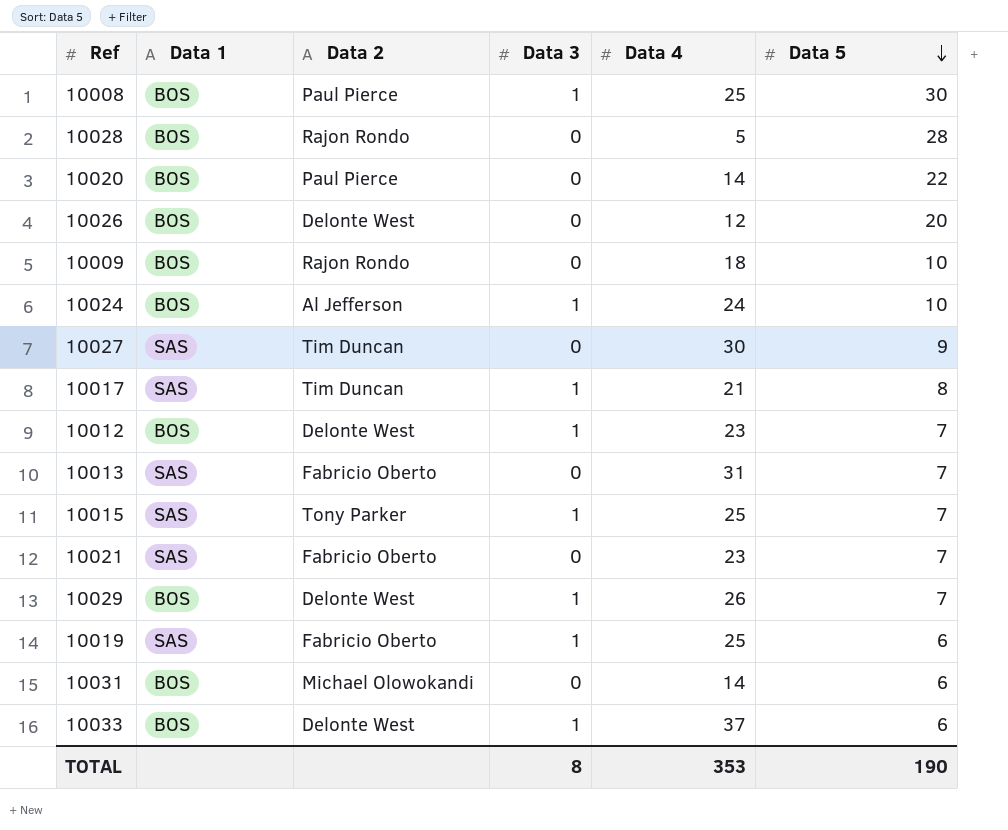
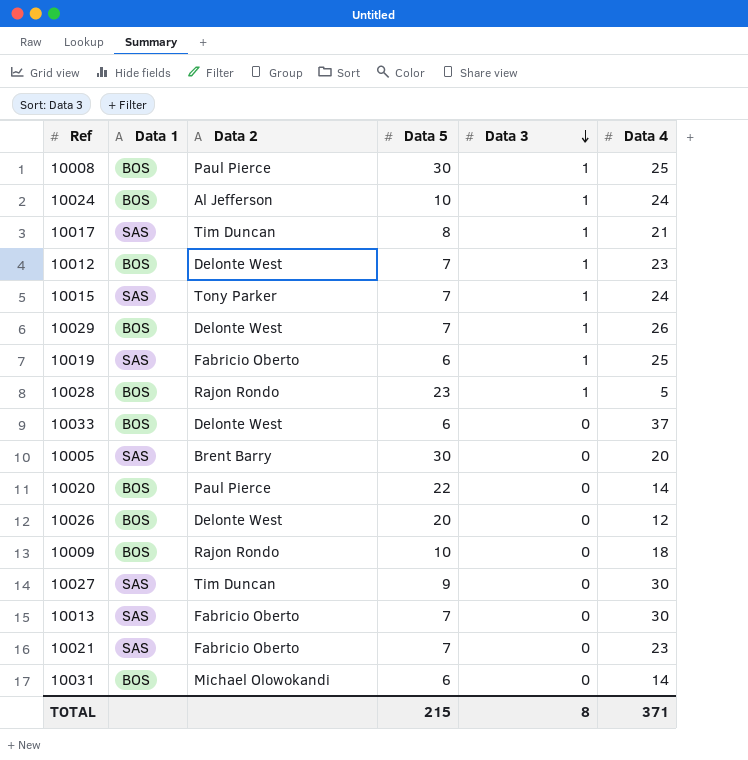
row order: Data 5 descending -> Data 3 descending
column Data 5 | position: 6 -> 4
10015 | Data 4: 25 -> 24
10028 | Data 5: 28 -> 23
10028 | Data 3: 0 -> 1
10033 | Data 3: 1 -> 0
row 10005: none -> SAS | Brent Barry | 30 | 0 | 20
10013 | Data 4: 31 -> 30
TOTAL | Data 5: 190 -> 215
TOTAL | Data 4: 353 -> 371

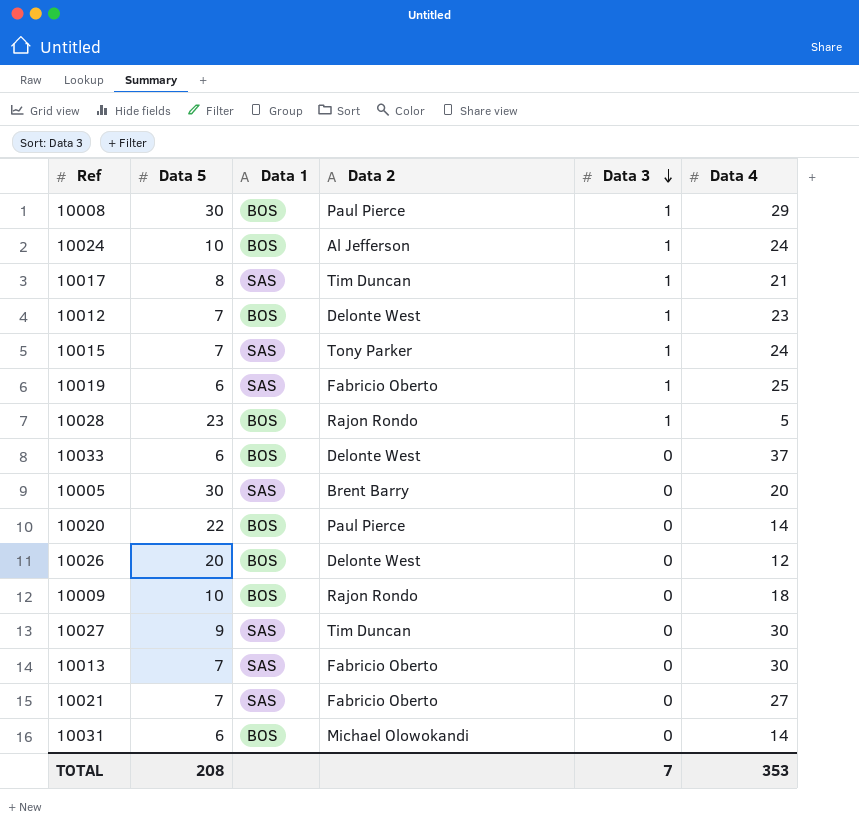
column Data 5 | position: 4 -> 2
row 10029: BOS | Delonte West | 7 | 1 | 26 -> none
10008 | Data 4: 25 -> 29
10021 | Data 4: 23 -> 27
TOTAL | Data 5: 215 -> 208
TOTAL | Data 3: 8 -> 7
TOTAL | Data 4: 371 -> 353

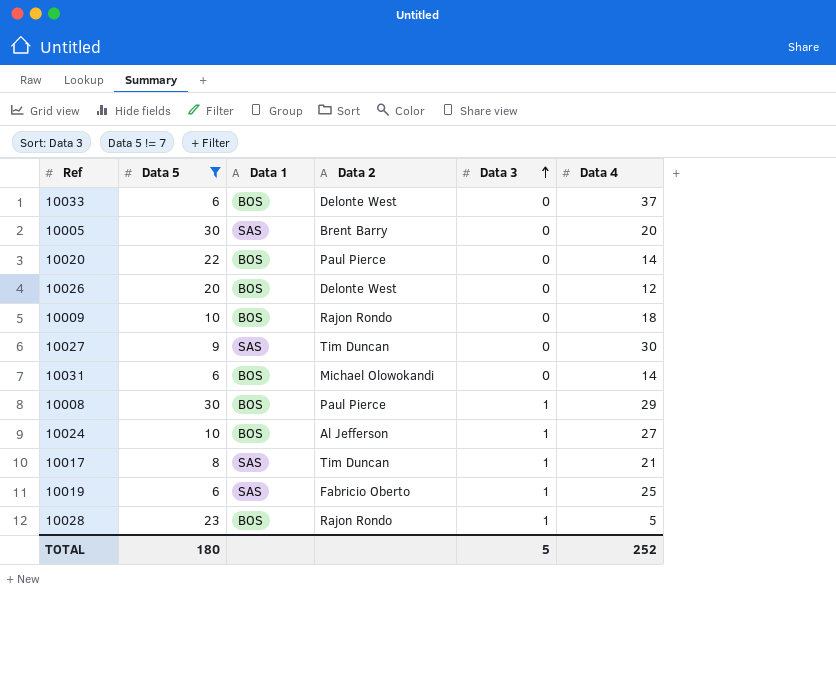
filter: none -> Data 5 != 7
row order: Data 3 descending -> Data 3 ascending
10024 | Data 4: 24 -> 27
TOTAL | Data 5: 208 -> 180
TOTAL | Data 3: 7 -> 5
TOTAL | Data 4: 353 -> 252

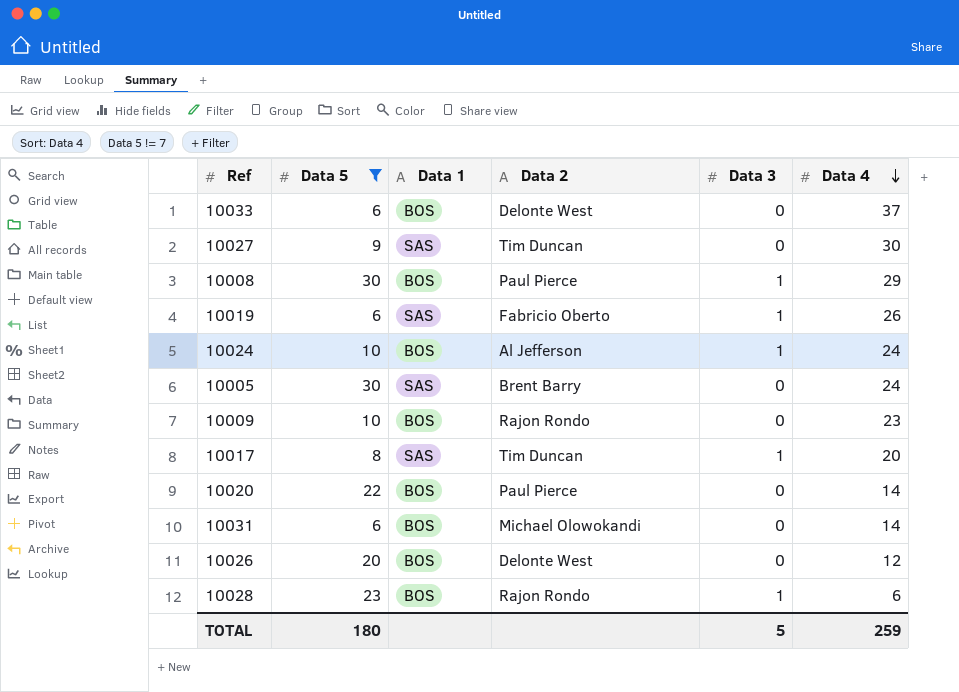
row order: Data 3 ascending -> Data 4 descending
10019 | Data 4: 25 -> 26
10024 | Data 4: 27 -> 24
10005 | Data 4: 20 -> 24
10009 | Data 4: 18 -> 23
10017 | Data 4: 21 -> 20
10028 | Data 4: 5 -> 6
TOTAL | Data 4: 252 -> 259

